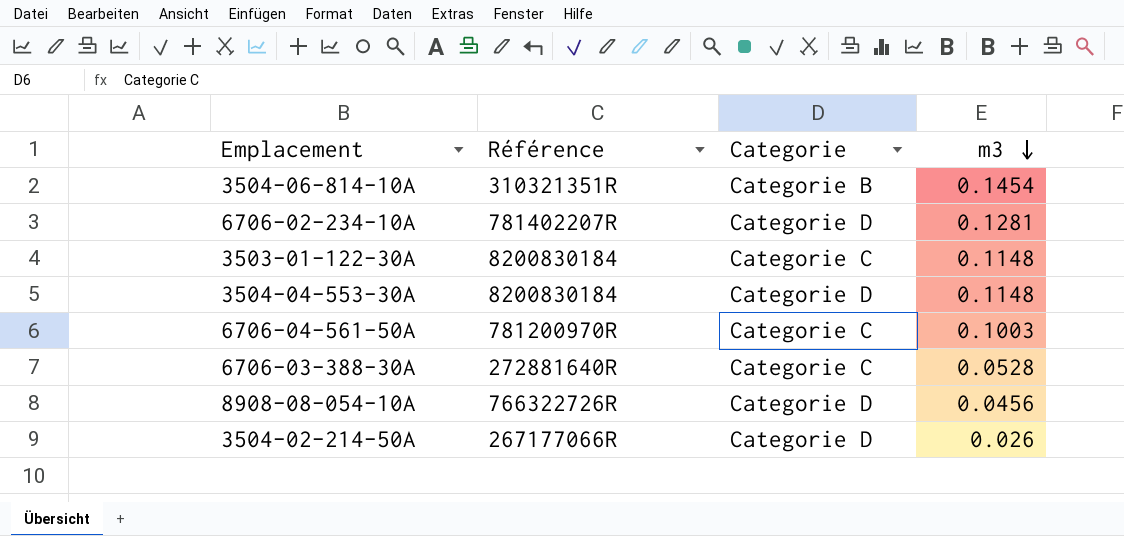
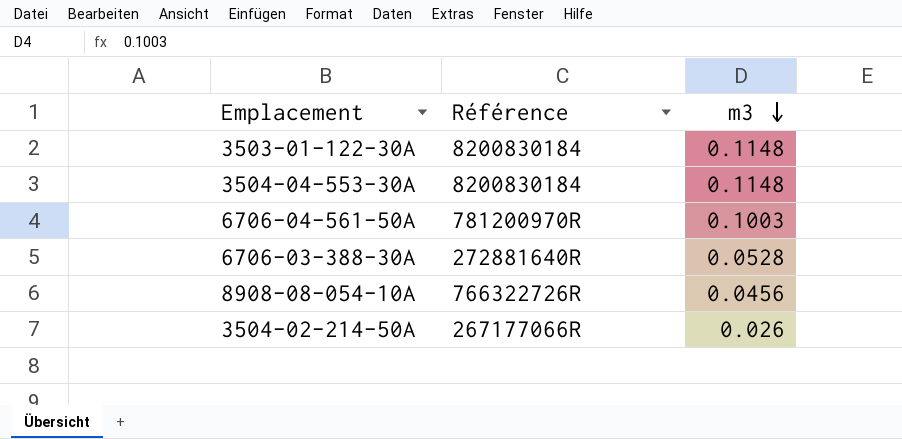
column Categorie | position: 3 -> none
row 3504-06-814-10A: 310321351R | Categorie B | 0.1454 -> none
row 6706-02-234-10A: 781402207R | Categorie D | 0.1281 -> none

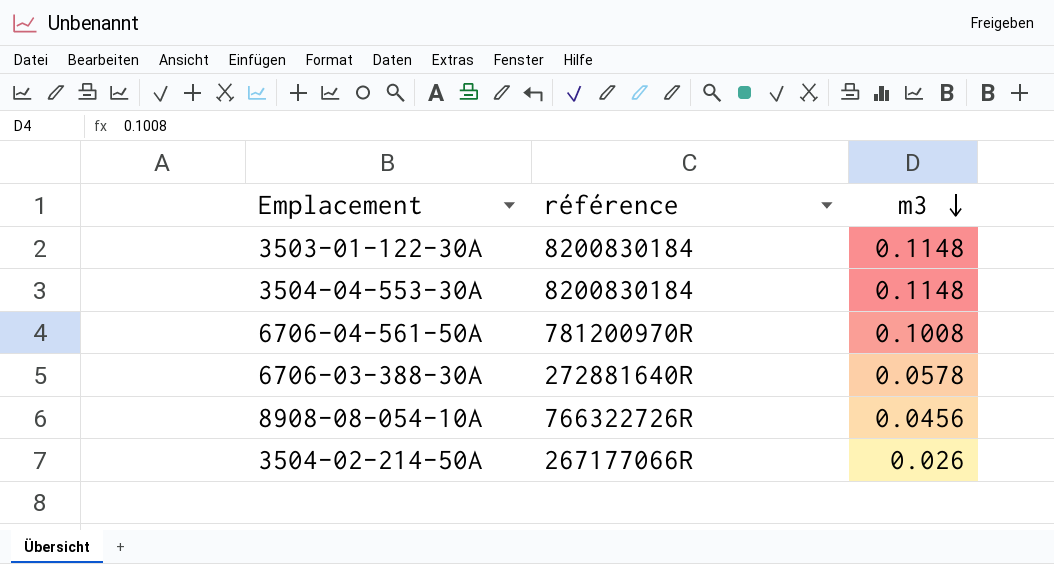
column name: Référence -> référence
6706-04-561-50A | m3: 0.1003 -> 0.1008
6706-03-388-30A | m3: 0.0528 -> 0.0578

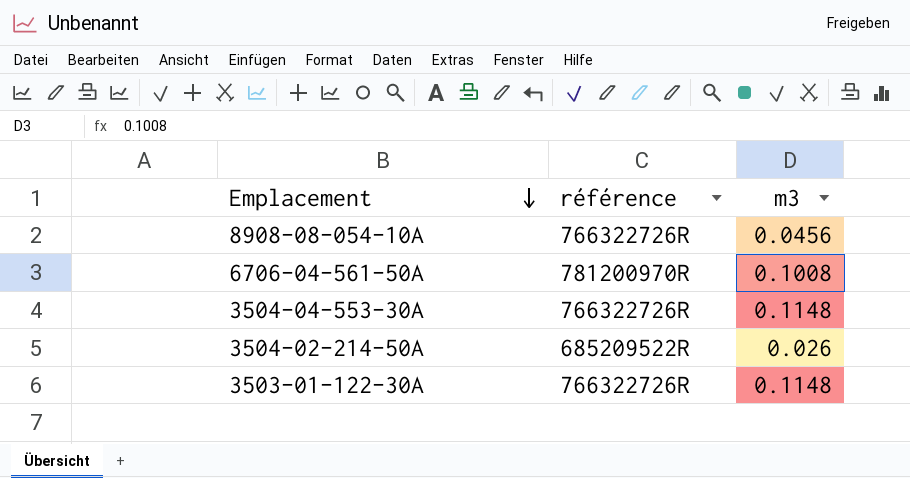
row order: m3 descending -> Emplacement descending
row 6706-03-388-30A: 272881640R | 0.0578 -> none
3504-04-553-30A | référence: 8200830184 -> 766322726R
3504-02-214-50A | référence: 267177066R -> 685209522R
3503-01-122-30A | référence: 8200830184 -> 766322726R

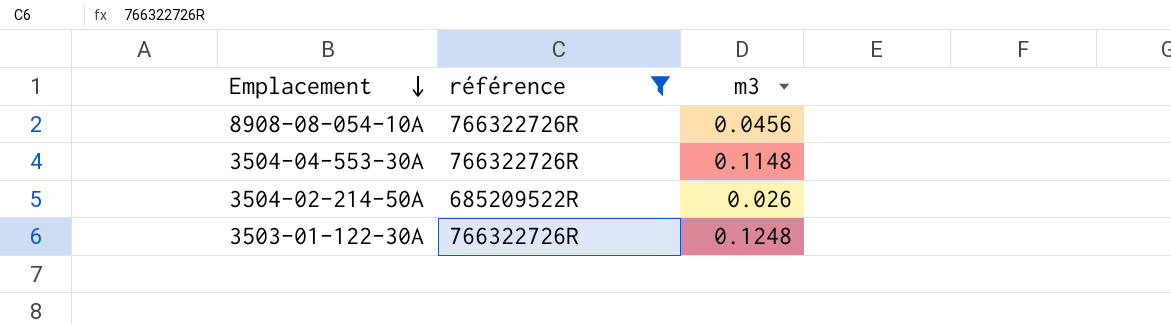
filter: none -> référence != 781200970R
3503-01-122-30A | m3: 0.1148 -> 0.1248

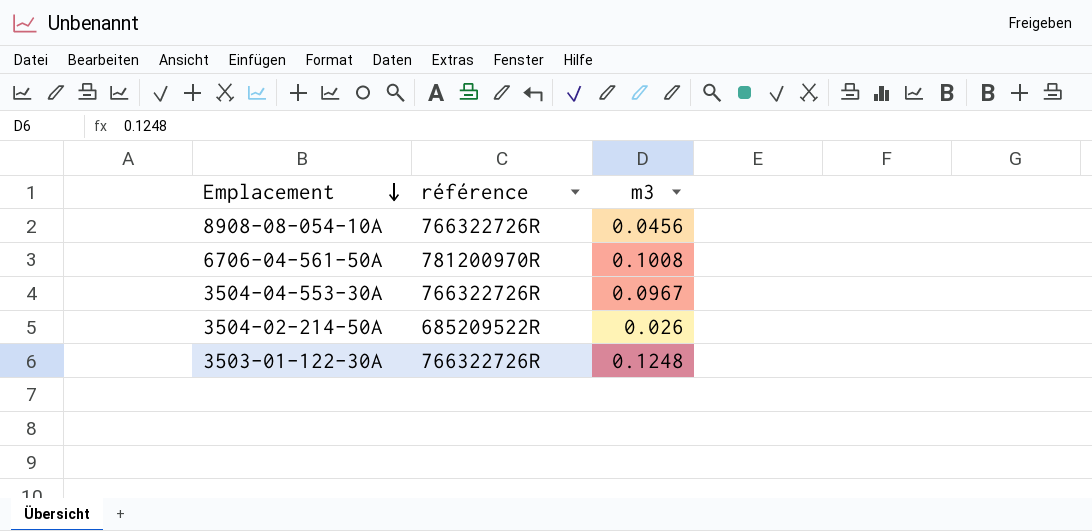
filter: référence != 781200970R -> none
3504-04-553-30A | m3: 0.1148 -> 0.0967

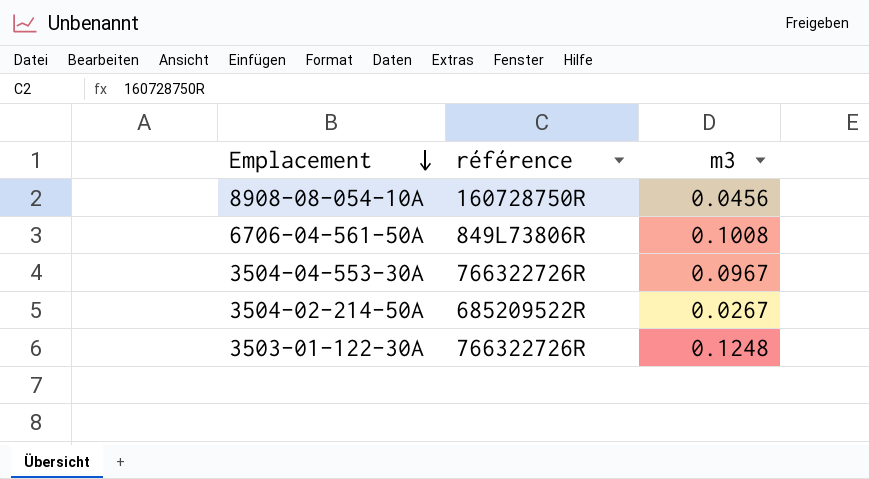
8908-08-054-10A | référence: 766322726R -> 160728750R
6706-04-561-50A | référence: 781200970R -> 849L73806R
3504-02-214-50A | m3: 0.026 -> 0.0267

